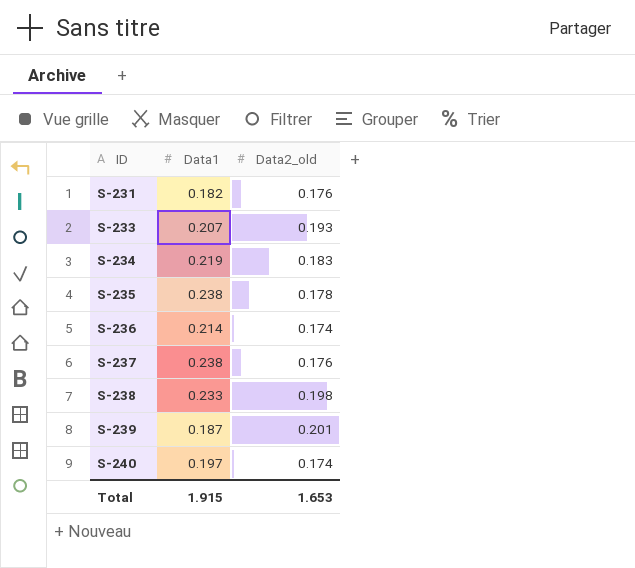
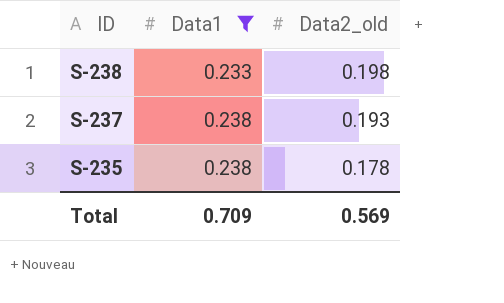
filter: none -> Data1 >= 0.233
row order: ID ascending -> ID descending
S-237 | Data2_old: 0.176 -> 0.193
Total | Data1: 1.915 -> 0.709
Total | Data2_old: 1.653 -> 0.569

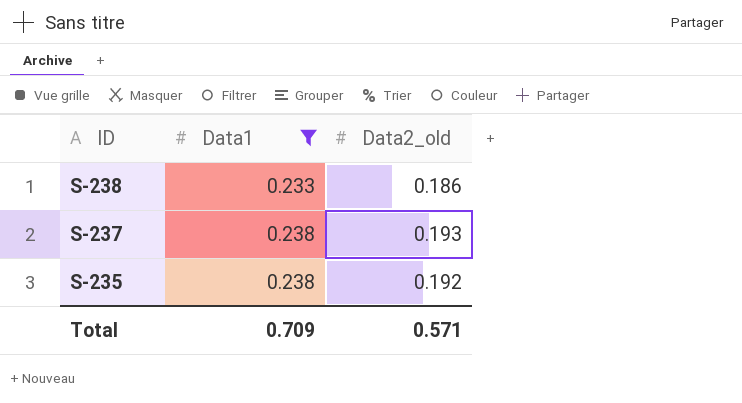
S-238 | Data2_old: 0.198 -> 0.186
S-235 | Data2_old: 0.178 -> 0.192
Total | Data2_old: 0.569 -> 0.571

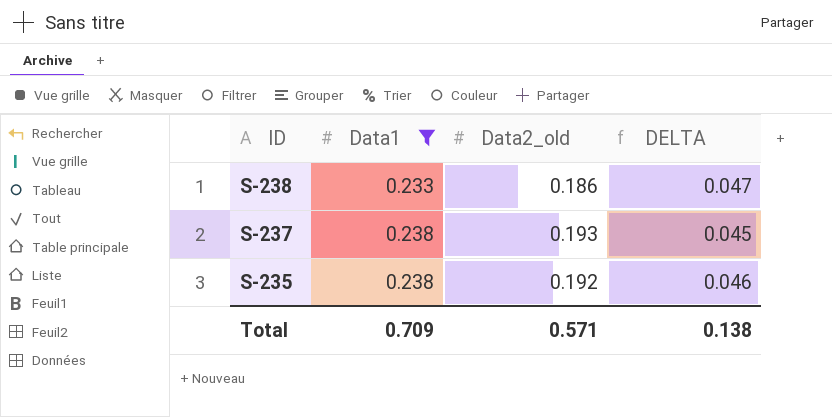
column DELTA | formula: none -> [Data1] - [Data2_old]

